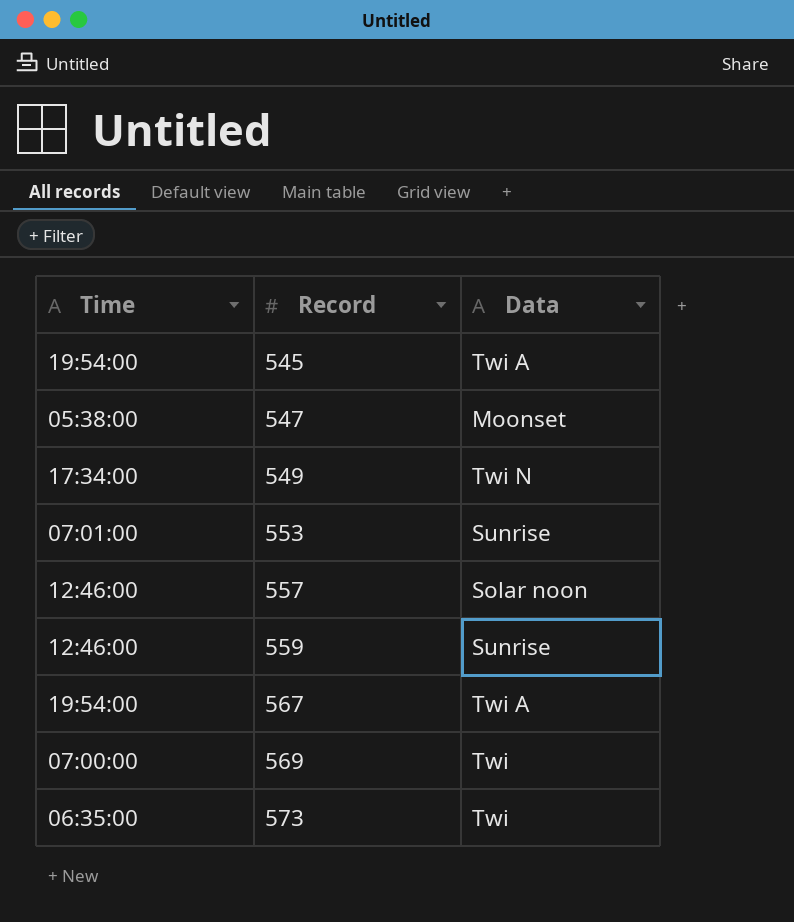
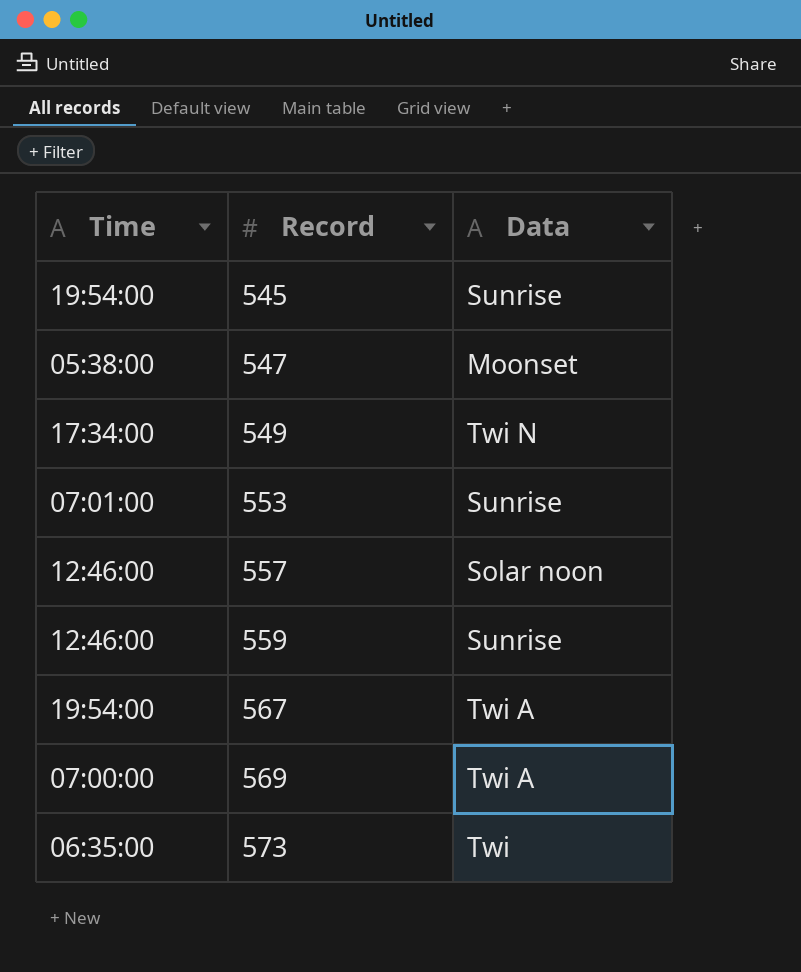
545 | Data: Twi A -> Sunrise
569 | Data: Twi -> Twi A

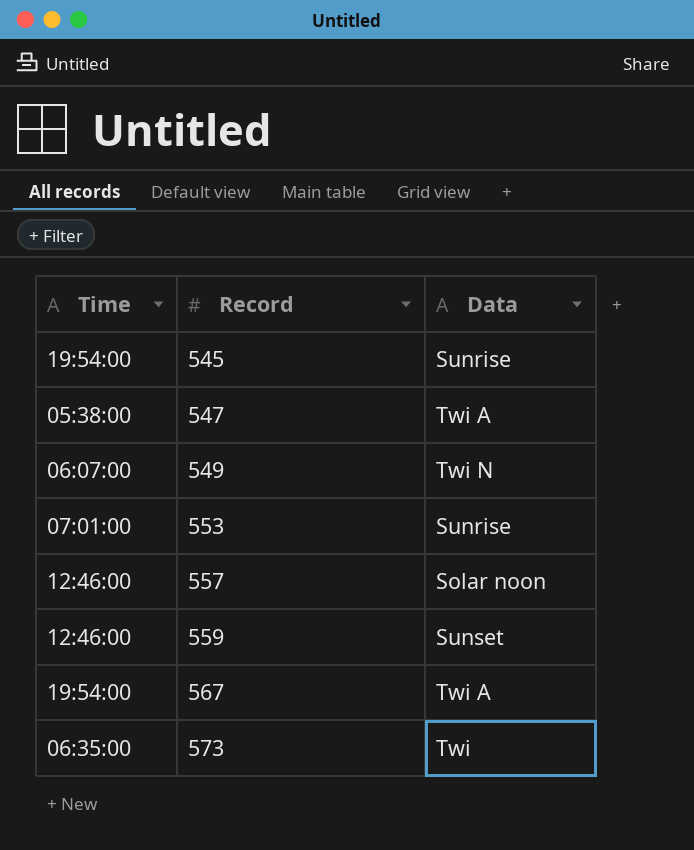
row 569: 07:00:00 | Twi A -> none
547 | Data: Moonset -> Twi A
549 | Time: 17:34:00 -> 06:07:00
559 | Data: Sunrise -> Sunset

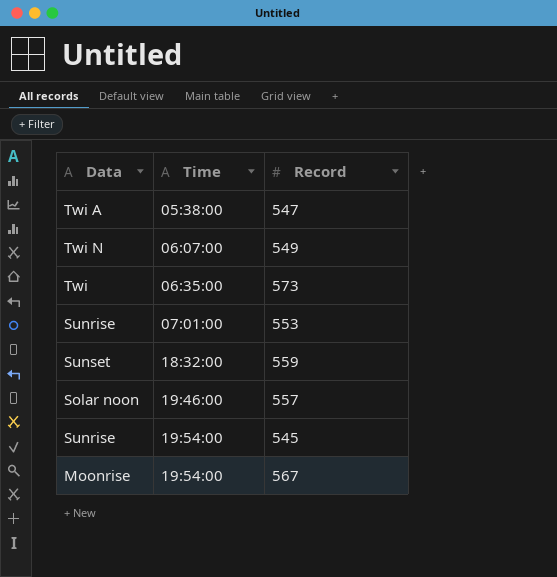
row order: Record ascending -> Time ascending
column Data | position: 3 -> 1
559 | Time: 12:46:00 -> 18:32:00
557 | Time: 12:46:00 -> 19:46:00
567 | Data: Twi A -> Moonrise

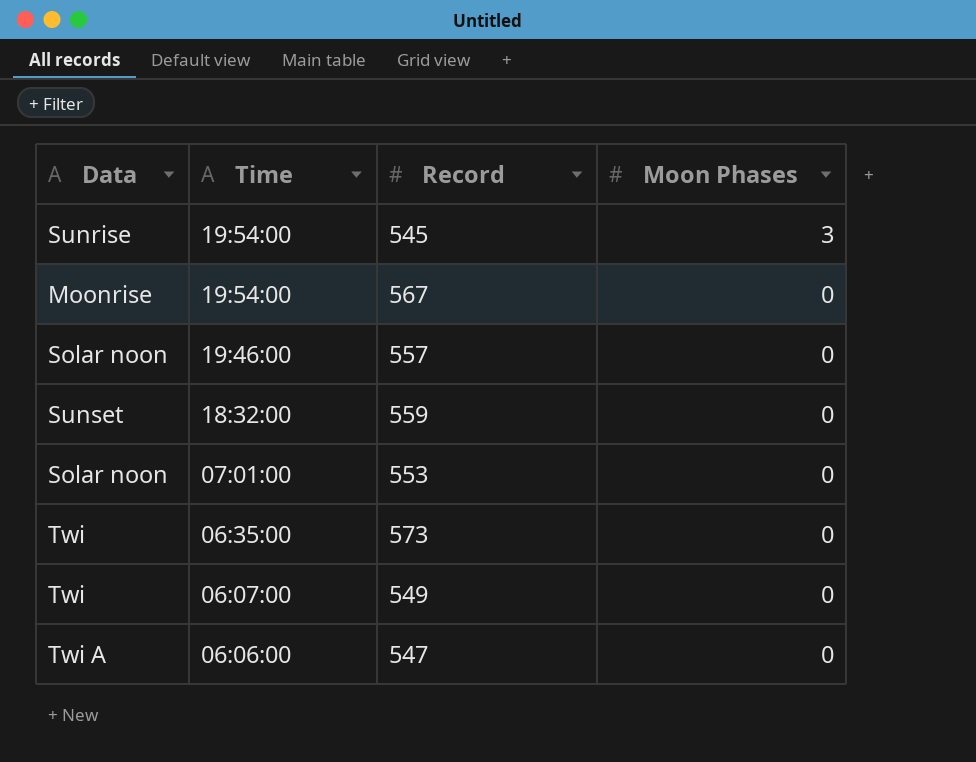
row order: Time ascending -> Time descending
column Moon Phases | position: none -> 4
553 | Data: Sunrise -> Solar noon
549 | Data: Twi N -> Twi
547 | Time: 05:38:00 -> 06:06:00

